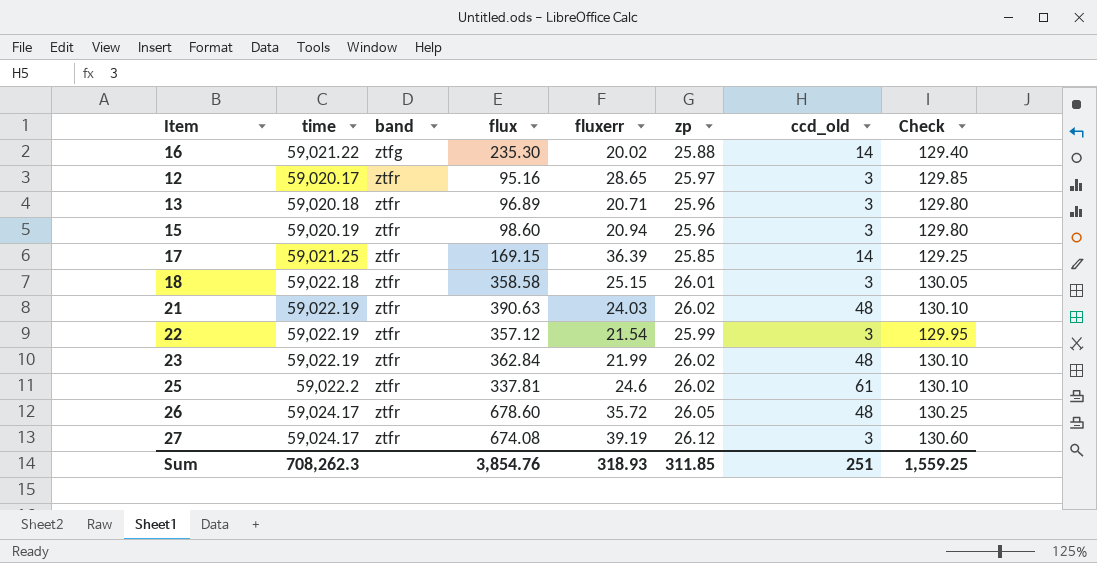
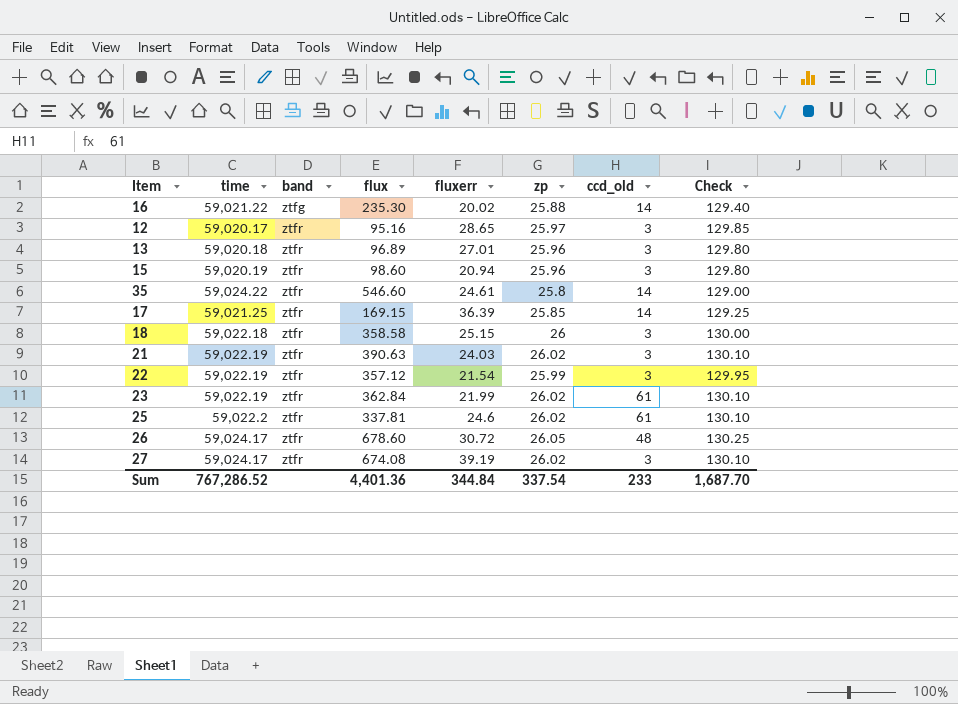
13 | fluxerr: 20.71 -> 27.01
row 35: none -> 59,024.22 | ztfr | 546.60 | 24.61 | 25.8 | 14 | 129.00
18 | zp: 26.01 -> 26
18 | Check: 130.05 -> 130.00
21 | ccd_old: 48 -> 3
23 | ccd_old: 48 -> 61
26 | fluxerr: 35.72 -> 30.72
27 | zp: 26.12 -> 26.02
27 | Check: 130.60 -> 130.10
Sum | time: 708,262.3 -> 767,286.52
Sum | flux: 3,854.76 -> 4,401.36
Sum | fluxerr: 318.93 -> 344.84
Sum | zp: 311.85 -> 337.54
Sum | ccd_old: 251 -> 233
Sum | Check: 1,559.25 -> 1,687.70

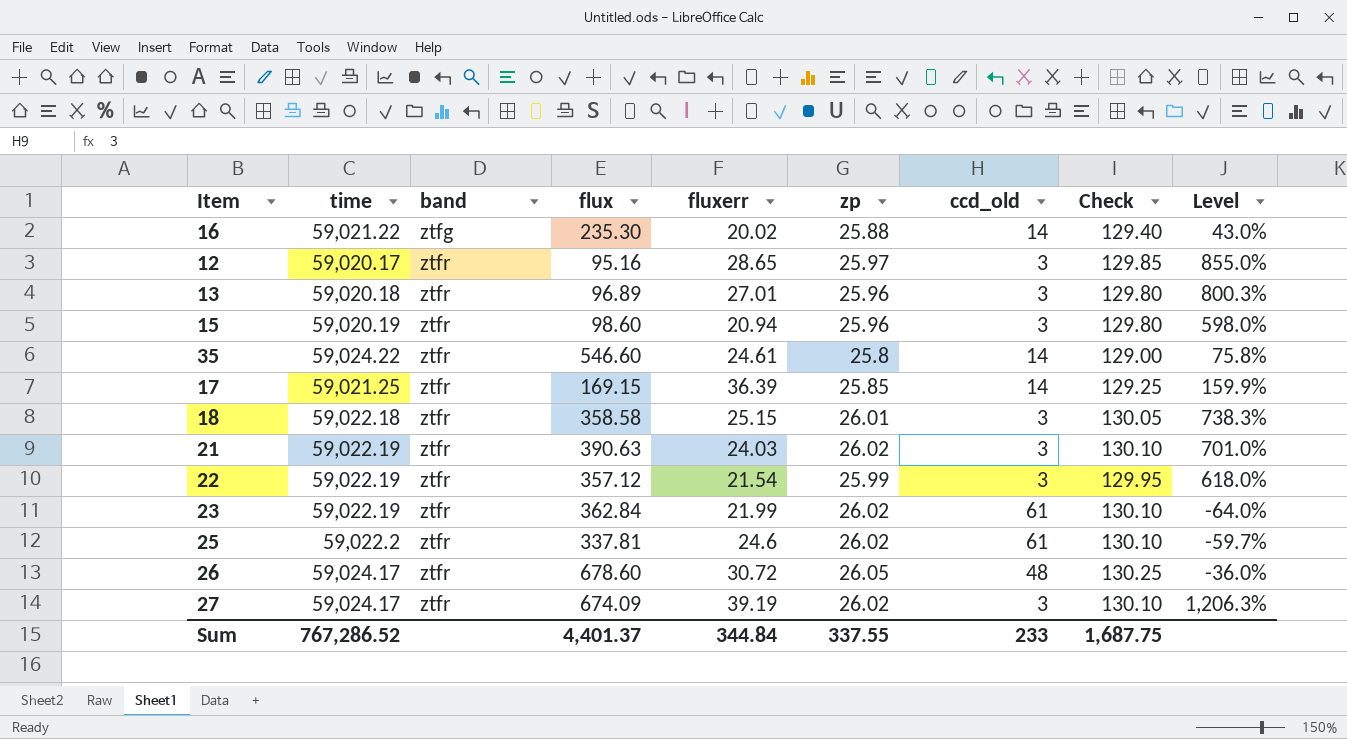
column Level | formula: none -> ([fluxerr] - [ccd_old]) / [ccd_old]
18 | zp: 26 -> 26.01
18 | Check: 130.00 -> 130.05
27 | flux: 674.08 -> 674.09
Sum | flux: 4,401.36 -> 4,401.37
Sum | zp: 337.54 -> 337.55
Sum | Check: 1,687.70 -> 1,687.75

